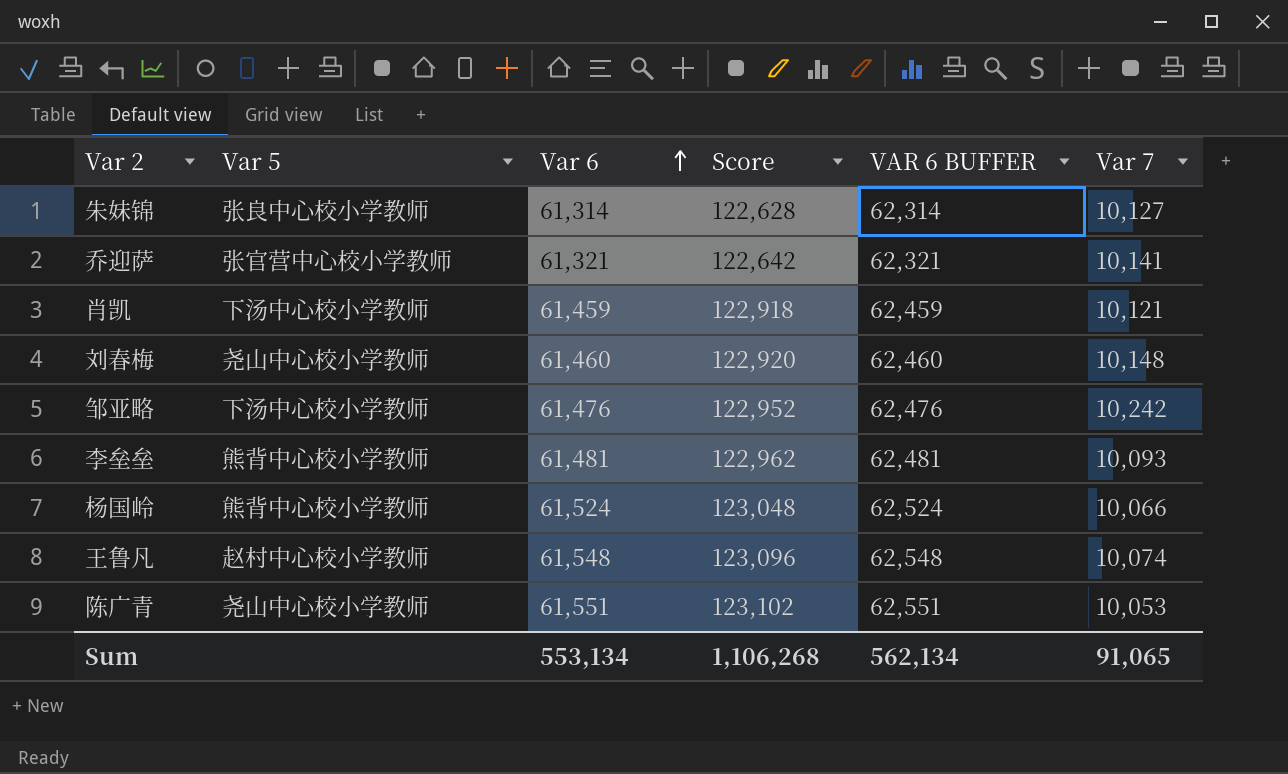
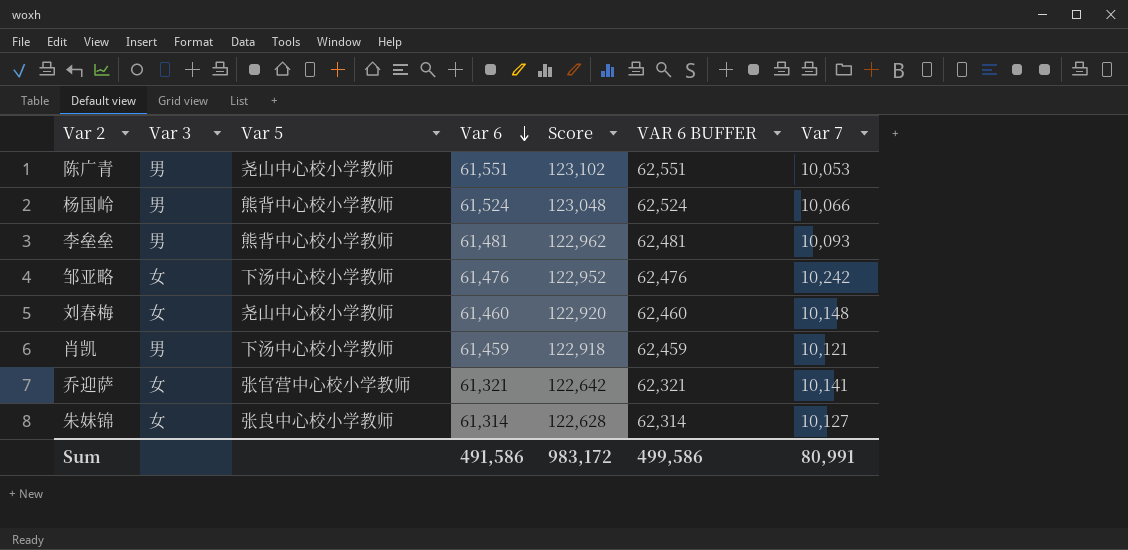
row order: Var 6 ascending -> Var 6 descending
column Var 3 | position: none -> 2
row 王鲁凡: 赵村中心校小学教师 | 61,548 | 123,096 | 62,548 | 10,074 -> none
Sum | Var 6: 553,134 -> 491,586
Sum | Score: 1,106,268 -> 983,172
Sum | VAR 6 BUFFER: 562,134 -> 499,586
Sum | Var 7: 91,065 -> 80,991

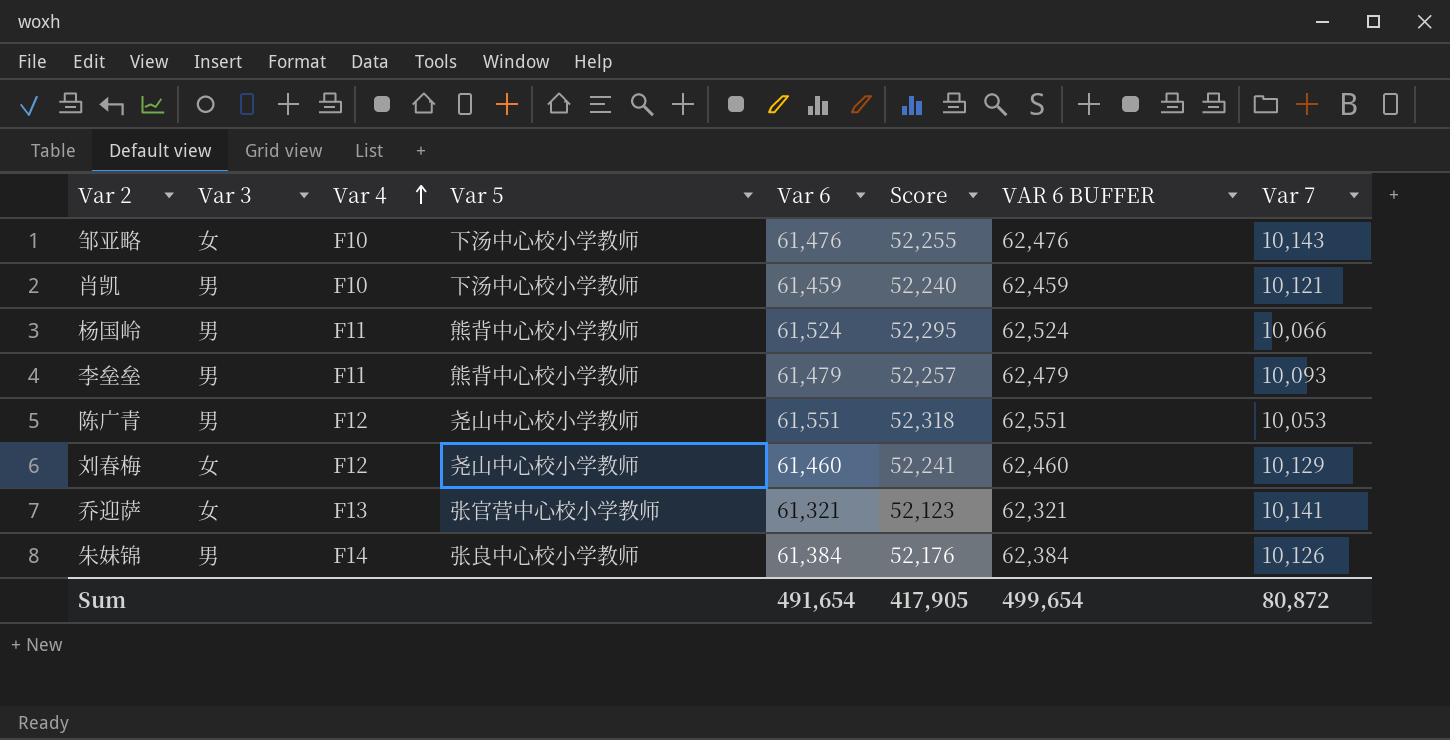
row order: Var 6 descending -> Var 4 ascending
column Var 4 | position: none -> 3
column Score | formula: [Var 6] * 2 -> [Var 6] * 0.85
邹亚略 | Var 7: 10,242 -> 10,143
李垒垒 | Var 6: 61,481 -> 61,479
李垒垒 | VAR 6 BUFFER: 62,481 -> 62,479
刘春梅 | Var 7: 10,148 -> 10,129
朱妹锦 | Var 3: 女 -> 男
朱妹锦 | Var 6: 61,314 -> 61,384
朱妹锦 | VAR 6 BUFFER: 62,314 -> 62,384
朱妹锦 | Var 7: 10,127 -> 10,126
Sum | Var 6: 491,586 -> 491,654
Sum | Score: 983,172 -> 417,905
Sum | VAR 6 BUFFER: 499,586 -> 499,654
Sum | Var 7: 80,991 -> 80,872

